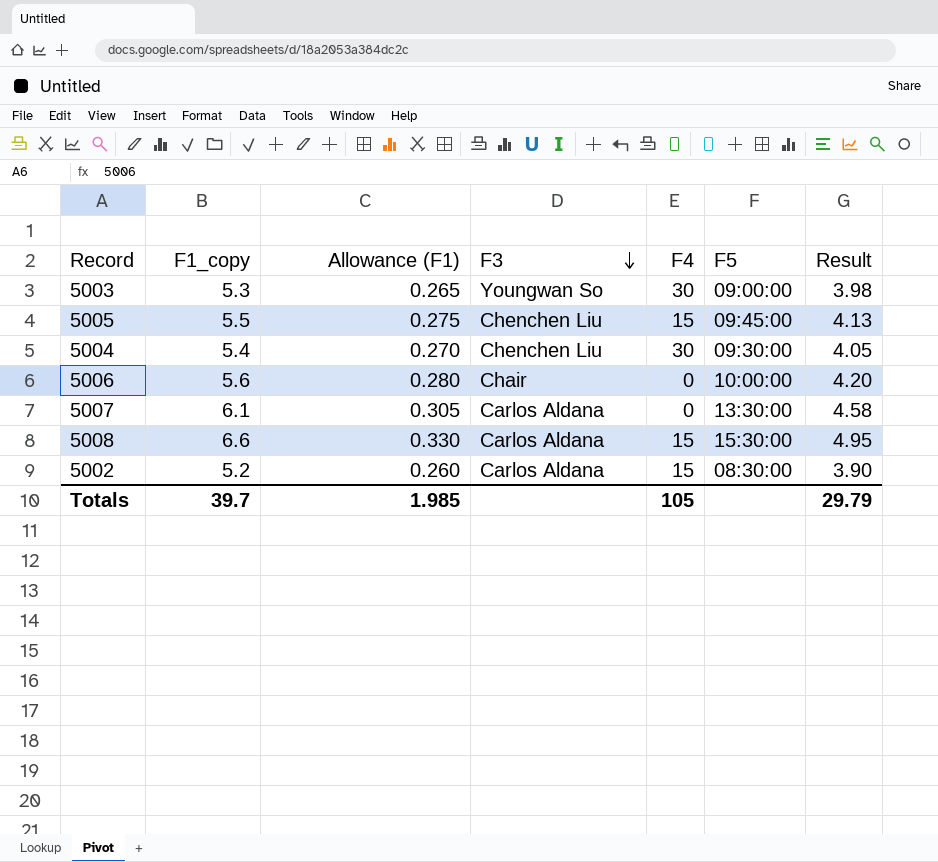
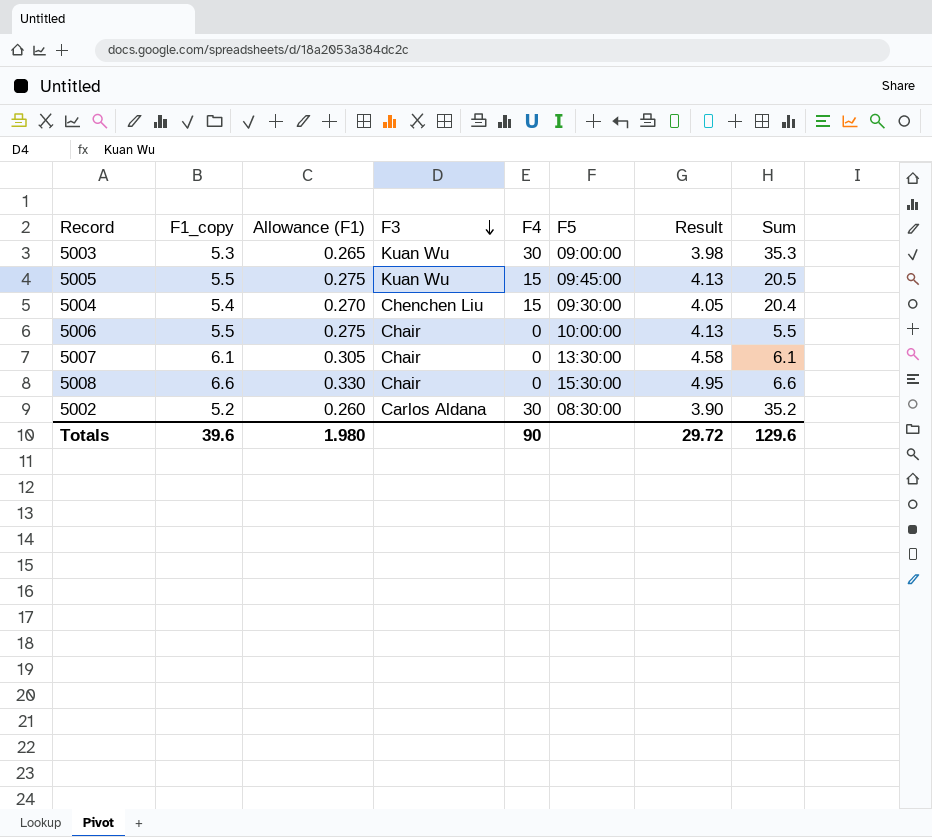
column Sum | formula: none -> [F1_copy] + [F4]
5003 | F3: Youngwan So -> Kuan Wu
5005 | F3: Chenchen Liu -> Kuan Wu
5004 | F4: 30 -> 15
5006 | F1_copy: 5.6 -> 5.5
5006 | Allowance (F1): 0.280 -> 0.275
5006 | Result: 4.20 -> 4.13
5007 | F3: Carlos Aldana -> Chair
5008 | F3: Carlos Aldana -> Chair
5008 | F4: 15 -> 0
5002 | F4: 15 -> 30
Totals | F1_copy: 39.7 -> 39.6
Totals | Allowance (F1): 1.985 -> 1.980
Totals | F4: 105 -> 90
Totals | Result: 29.79 -> 29.72

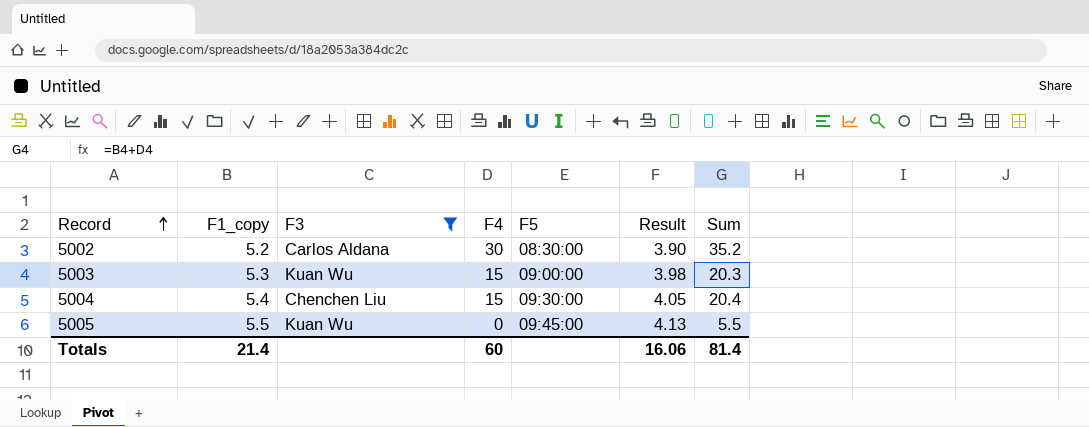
filter: none -> F3 != Chair
row order: F3 descending -> Record ascending
column Allowance (F1) | formula: [F1_copy] * 0.05 -> none
5003 | F4: 30 -> 15
5003 | Sum: 35.3 -> 20.3
5005 | F4: 15 -> 0
5005 | Sum: 20.5 -> 5.5
Totals | F1_copy: 39.6 -> 21.4
Totals | F4: 90 -> 60
Totals | Result: 29.72 -> 16.06
Totals | Sum: 129.6 -> 81.4

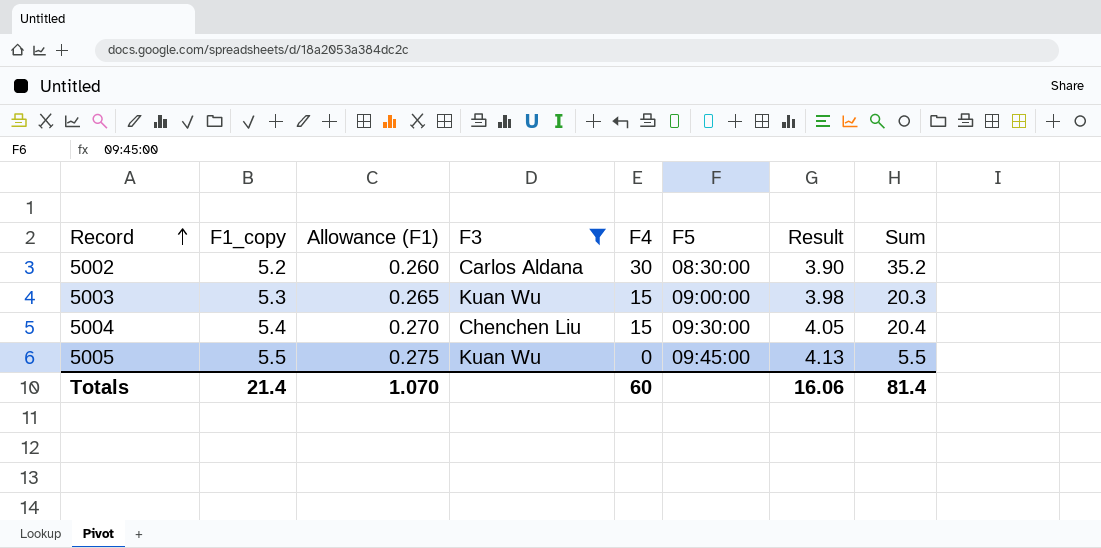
column Allowance (F1) | formula: none -> [F1_copy] * 0.05

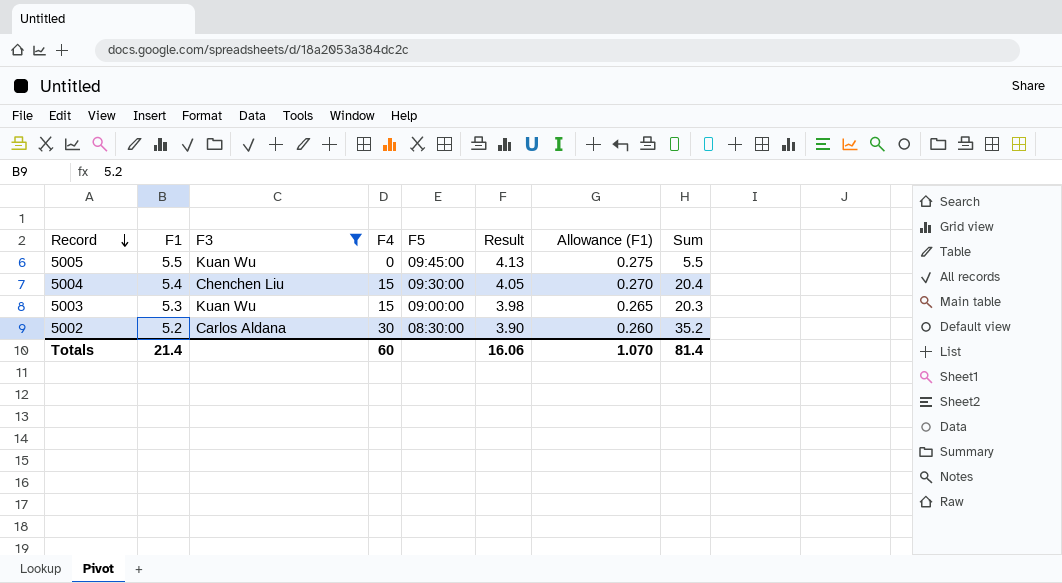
row order: Record ascending -> Record descending
column name: F1_copy -> F1
column Allowance (F1) | position: 3 -> 7

